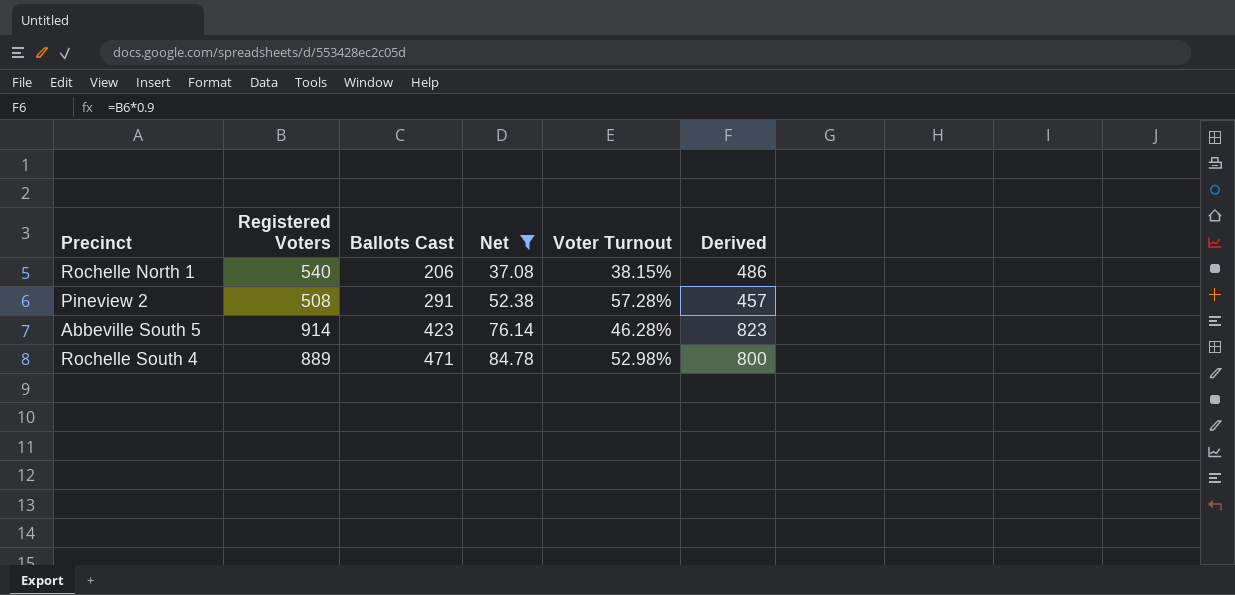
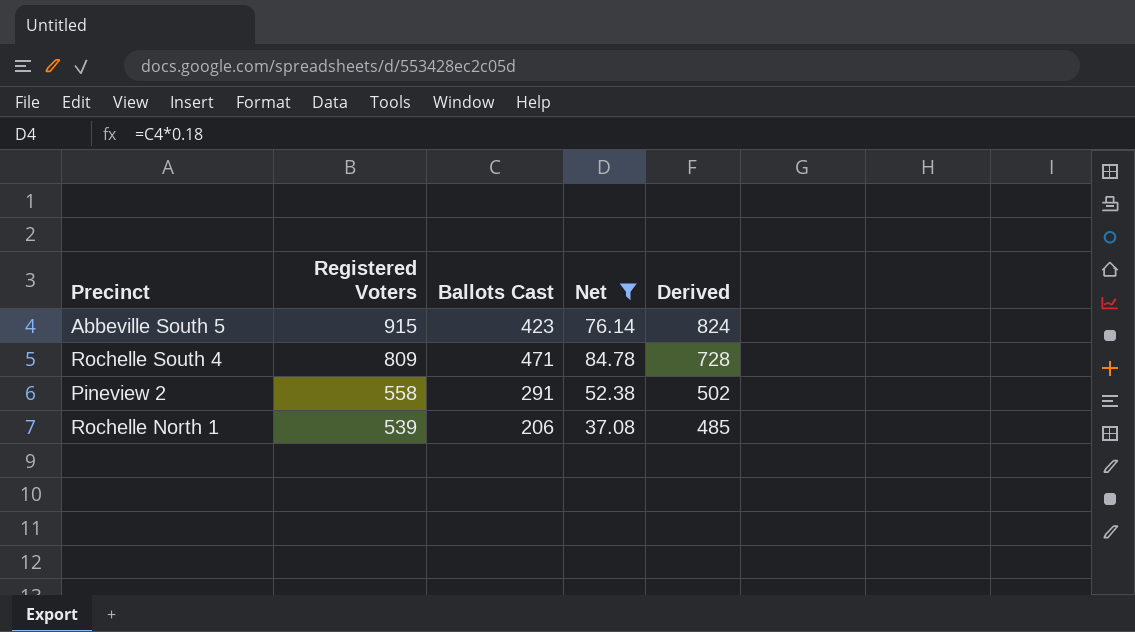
row order: Ballots Cast ascending -> Registered Voters descending
column Voter Turnout | formula: [Ballots Cast] / [Registered Voters] -> none
Abbeville South 5 | Registered Voters: 914 -> 915
Abbeville South 5 | Derived: 823 -> 824
Rochelle South 4 | Registered Voters: 889 -> 809
Rochelle South 4 | Derived: 800 -> 728
Pineview 2 | Registered Voters: 508 -> 558
Pineview 2 | Derived: 457 -> 502
Rochelle North 1 | Registered Voters: 540 -> 539
Rochelle North 1 | Derived: 486 -> 485

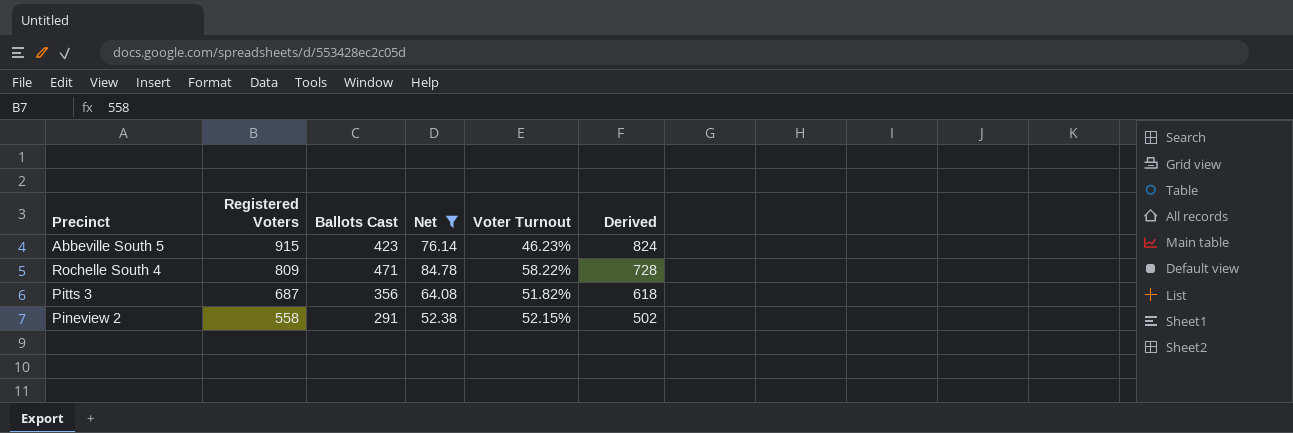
column Voter Turnout | formula: none -> [Ballots Cast] / [Registered Voters]
row Rochelle North 1: 539 | 206 | 37.08 | 485 -> none
row Pitts 3: none -> 687 | 356 | 64.08 | 51.82% | 618

